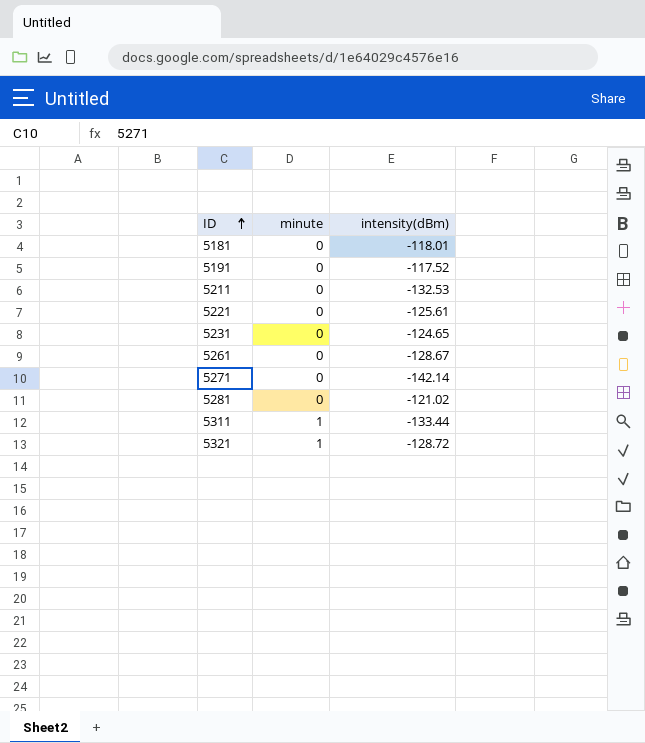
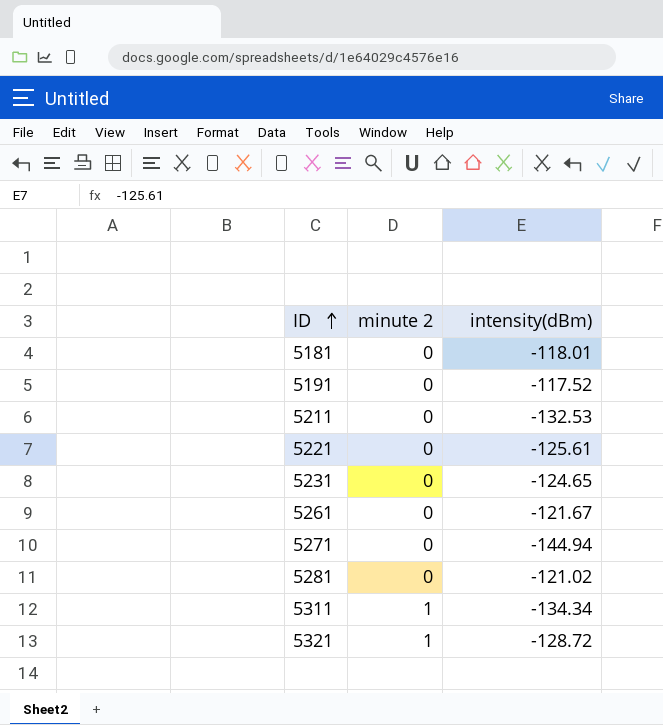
column name: minute -> minute 2
5261 | intensity(dBm): -128.67 -> -121.67
5271 | intensity(dBm): -142.14 -> -144.94
5311 | intensity(dBm): -133.44 -> -134.34

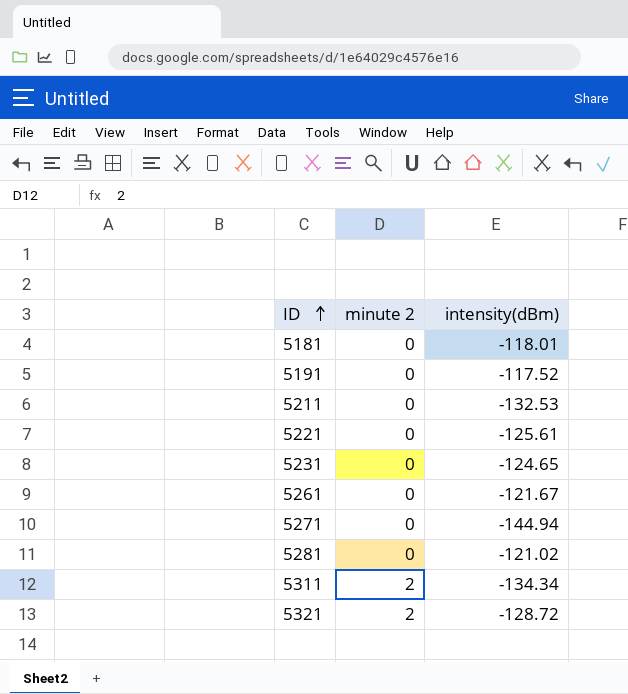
5311 | minute 2: 1 -> 2
5321 | minute 2: 1 -> 2

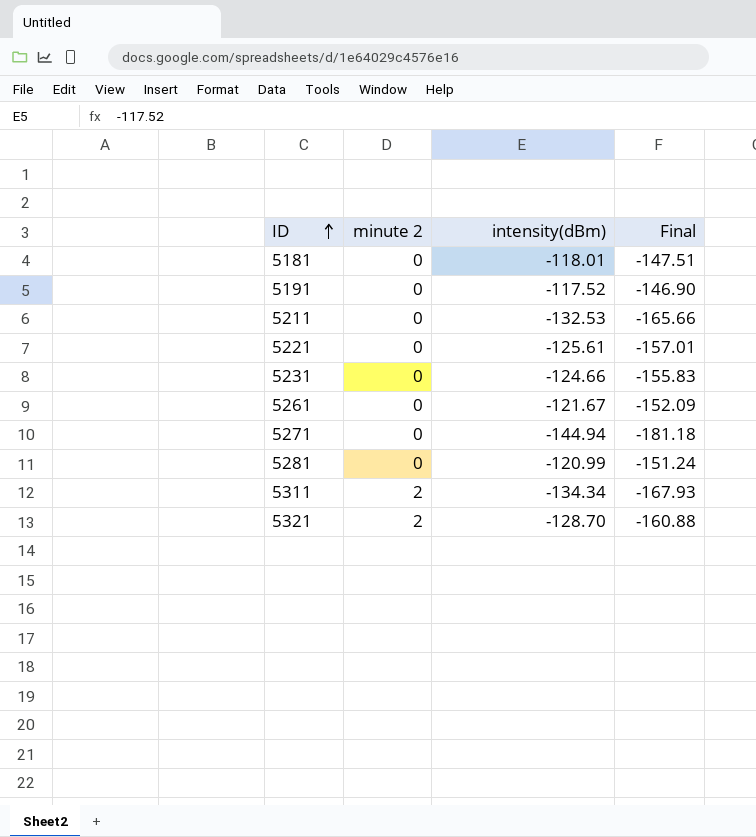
column Final | formula: none -> [intensity(dBm)] * 1.25
5231 | intensity(dBm): -124.65 -> -124.66
5281 | intensity(dBm): -121.02 -> -120.99
5321 | intensity(dBm): -128.72 -> -128.70

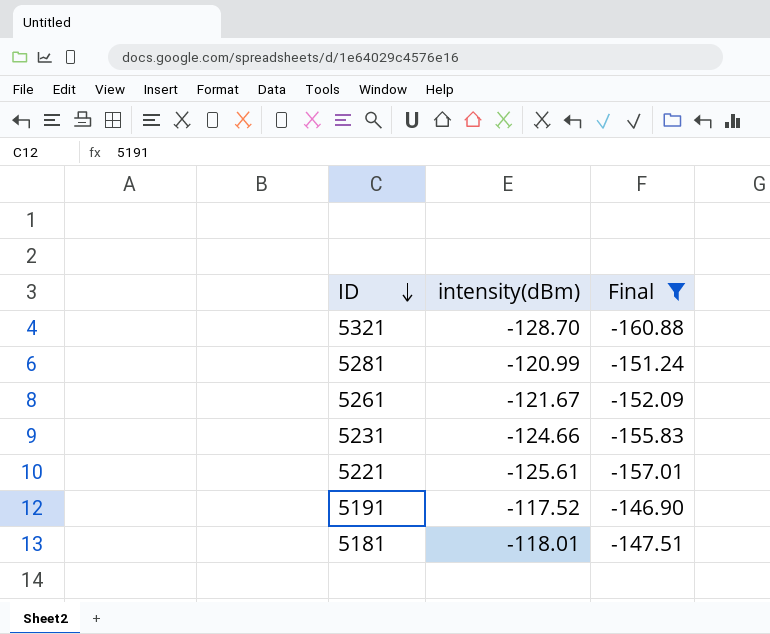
filter: none -> Final >= -160.88
row order: ID ascending -> ID descending
column minute 2 | position: 2 -> none

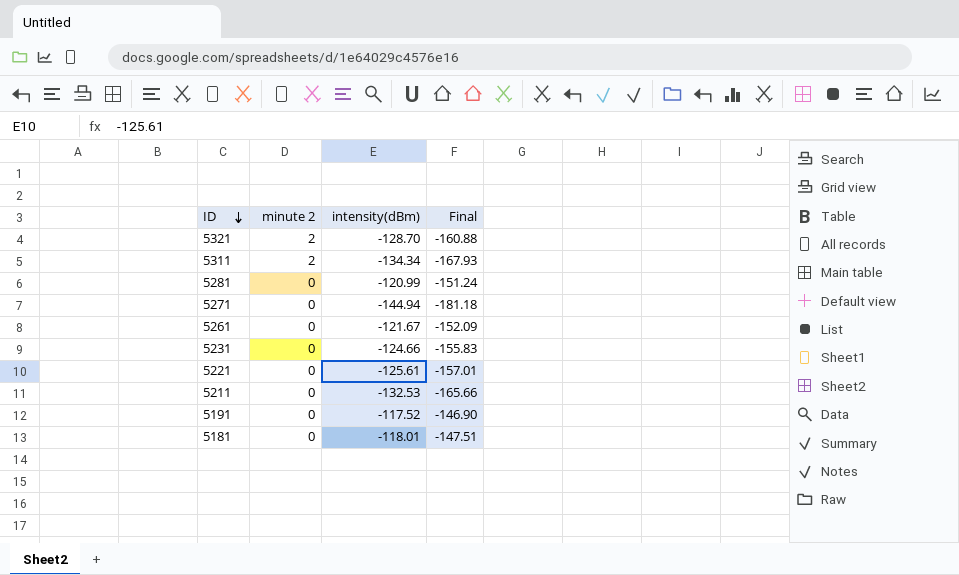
filter: Final >= -160.88 -> none
column minute 2 | position: none -> 2

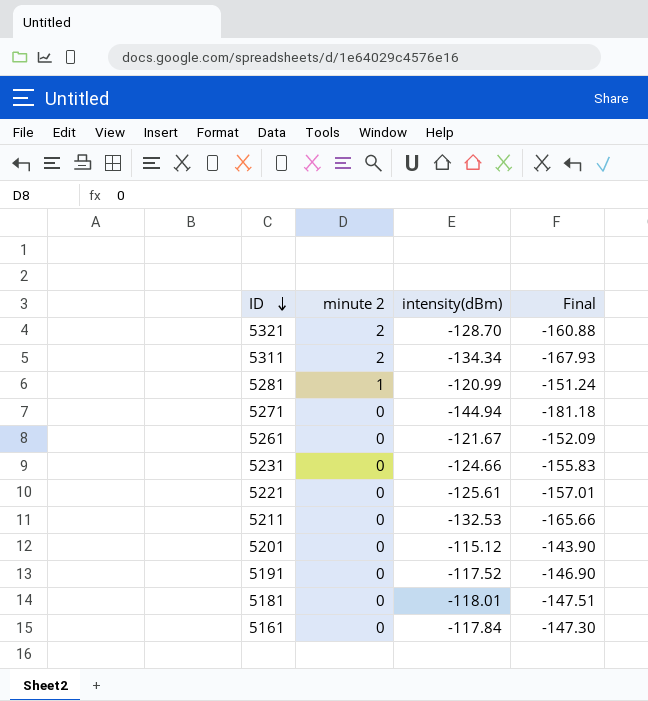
5281 | minute 2: 0 -> 1
row 5201: none -> 0 | -115.12 | -143.90
row 5161: none -> 0 | -117.84 | -147.30

